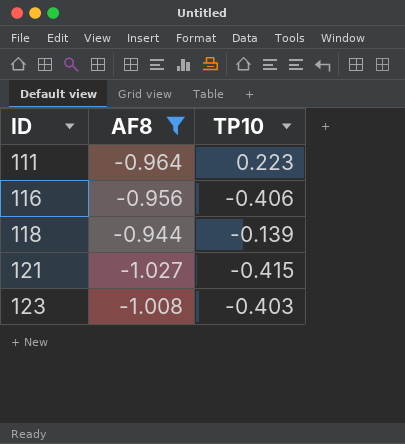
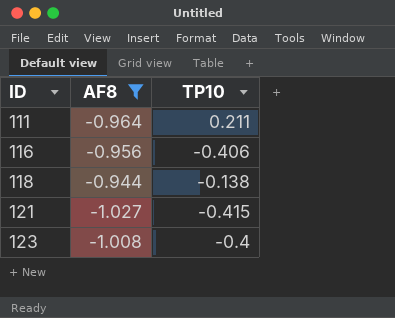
111 | TP10: 0.223 -> 0.211
118 | TP10: -0.139 -> -0.138
123 | TP10: -0.403 -> -0.4

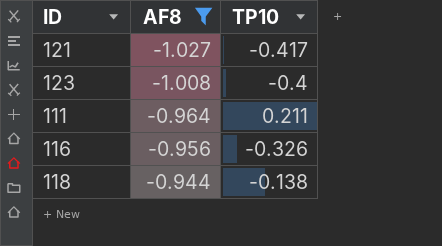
row order: ID ascending -> AF8 ascending
121 | TP10: -0.415 -> -0.417
116 | TP10: -0.406 -> -0.326

